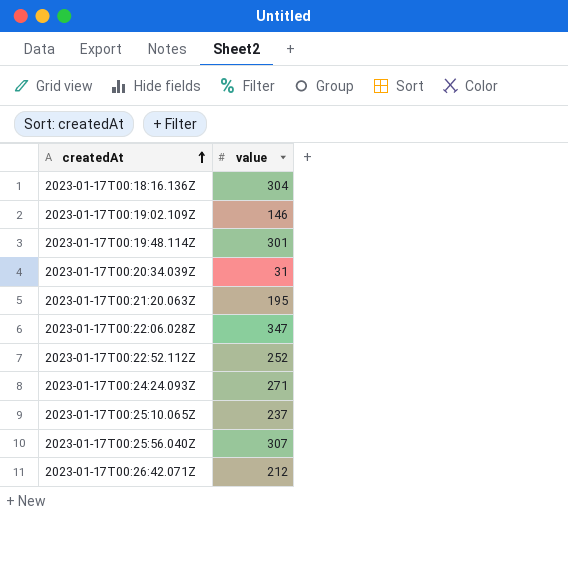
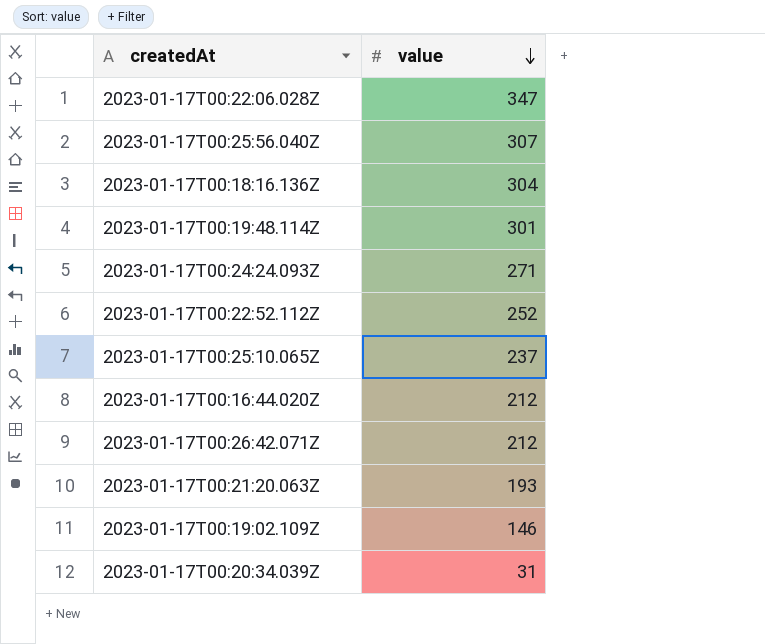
row order: createdAt ascending -> value descending
row 2023-01-17T00:16:44.020Z: none -> 212
2023-01-17T00:21:20.063Z | value: 195 -> 193

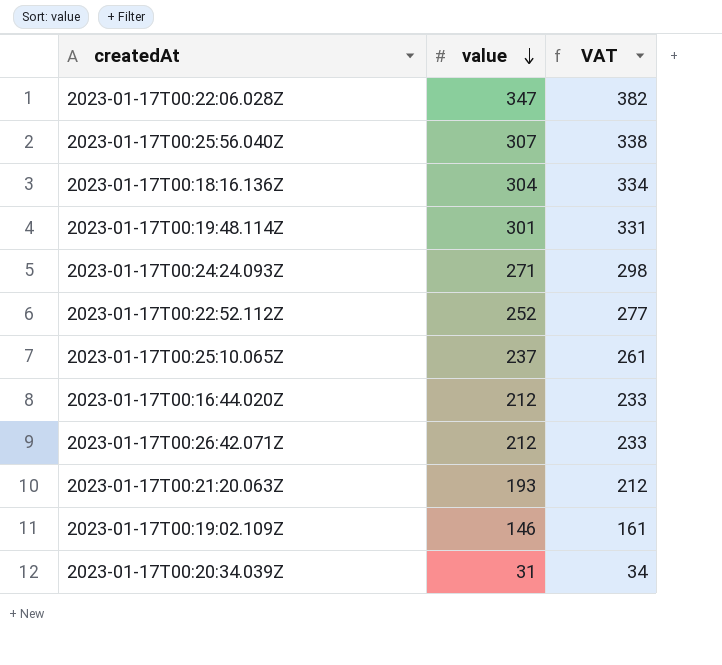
column VAT | formula: none -> [value] * 1.1

